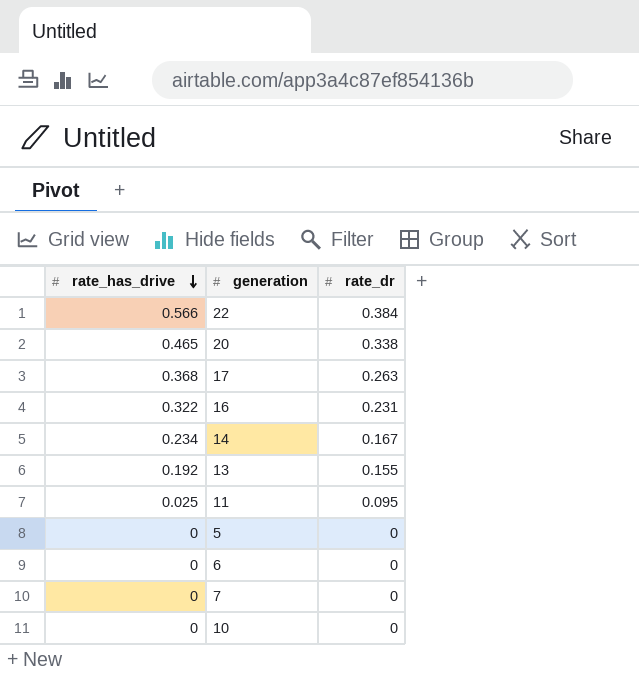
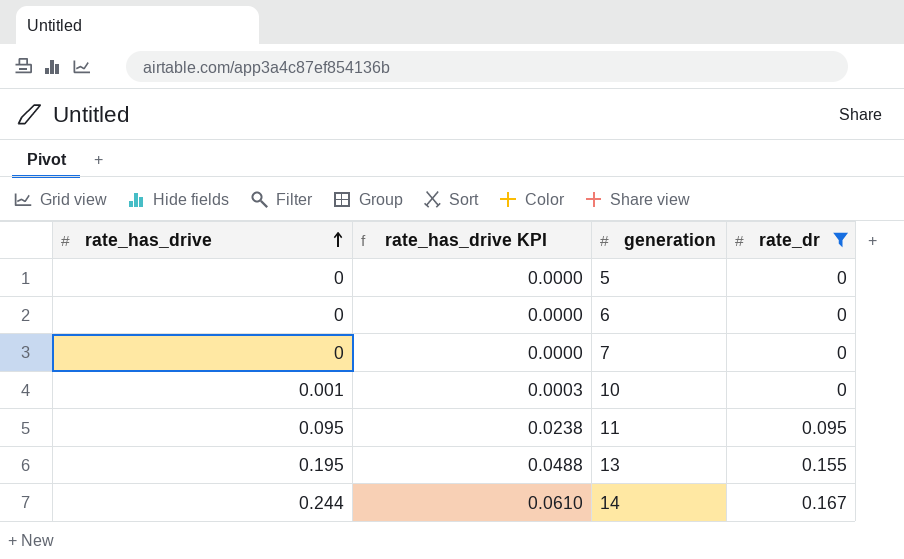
filter: none -> rate_dr <= 0.167
row order: rate_has_drive descending -> rate_has_drive ascending
column rate_has_drive KPI | formula: none -> [rate_has_drive] * 0.25
10 | rate_has_drive: 0 -> 0.001
11 | rate_has_drive: 0.025 -> 0.095
13 | rate_has_drive: 0.192 -> 0.195
14 | rate_has_drive: 0.234 -> 0.244

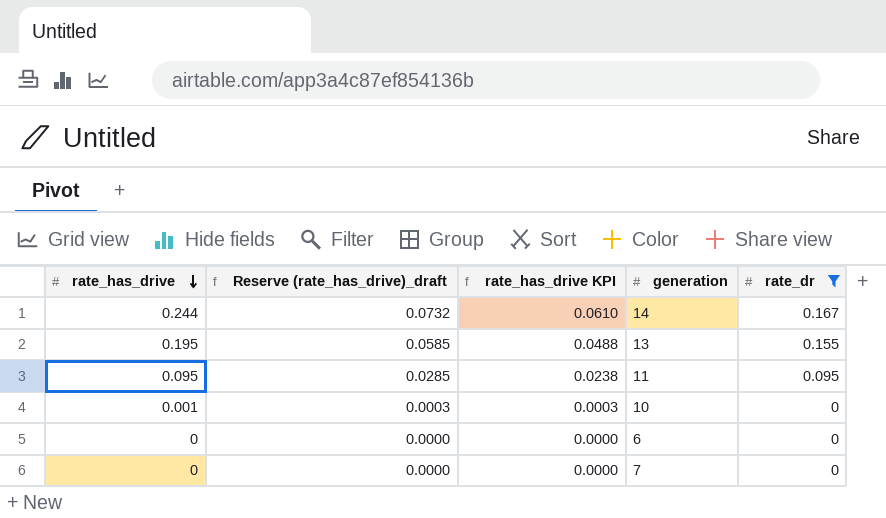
row order: rate_has_drive ascending -> rate_has_drive descending
column Reserve (rate_has_drive)_draft | formula: none -> [rate_has_drive] * 0.3
row 5: 0 | 0.0000 | 0 -> none

